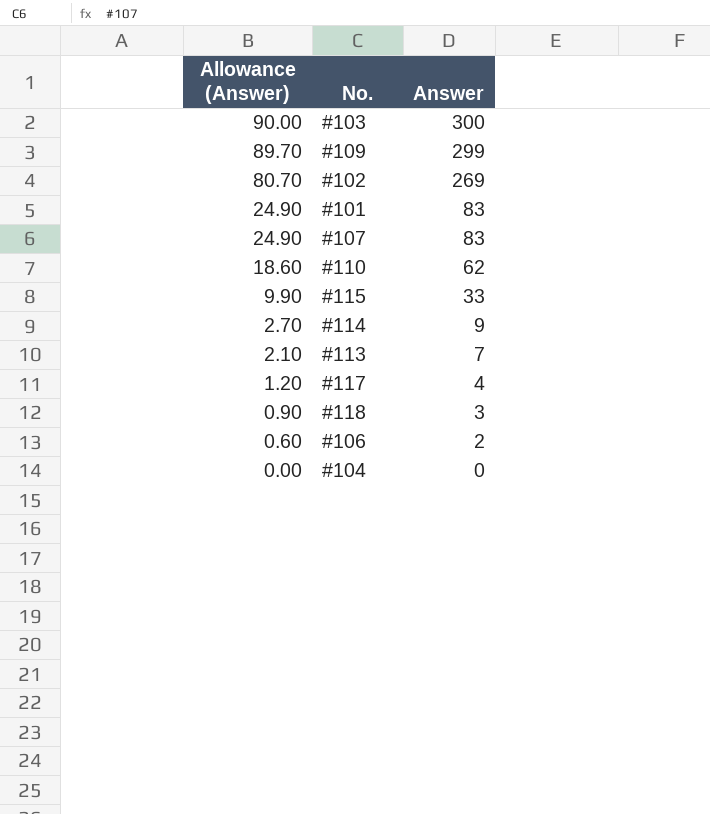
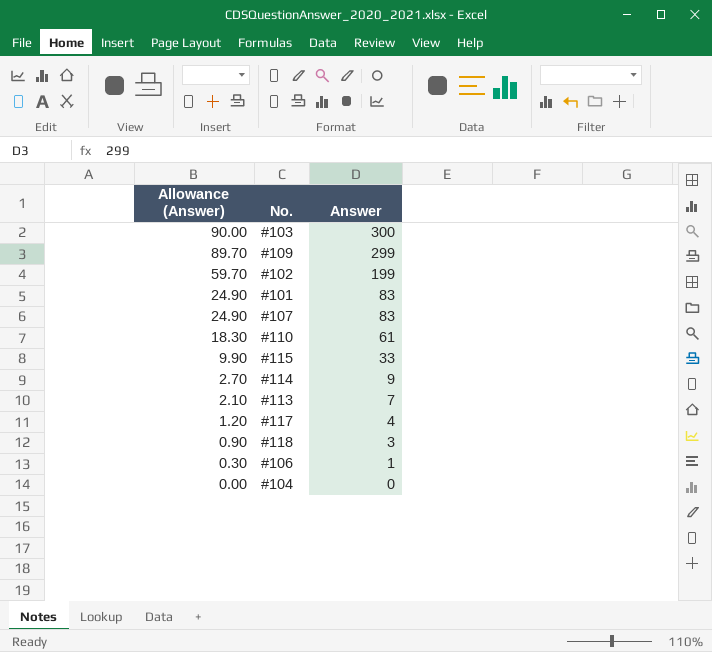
#102 | Allowance (Answer): 80.70 -> 59.70
#102 | Answer: 269 -> 199
#110 | Allowance (Answer): 18.60 -> 18.30
#110 | Answer: 62 -> 61
#106 | Allowance (Answer): 0.60 -> 0.30
#106 | Answer: 2 -> 1

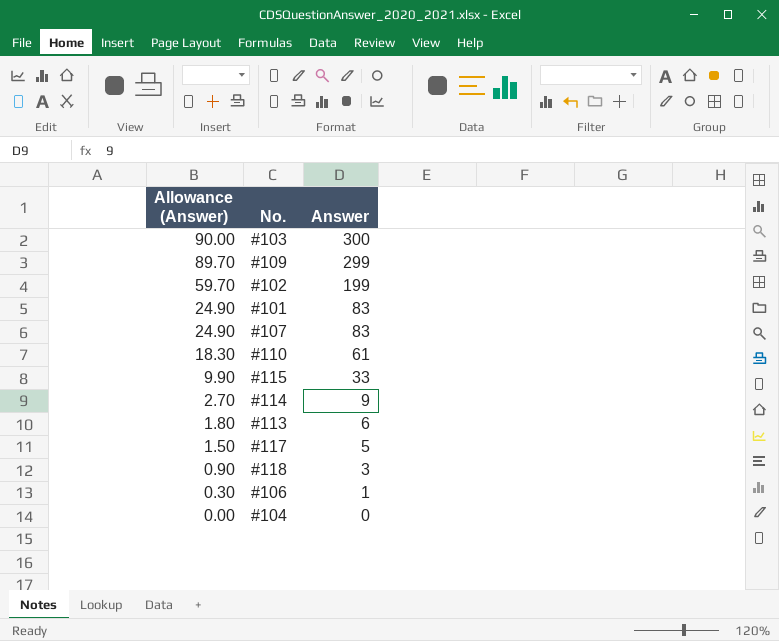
#113 | Allowance (Answer): 2.10 -> 1.80
#113 | Answer: 7 -> 6
#117 | Allowance (Answer): 1.20 -> 1.50
#117 | Answer: 4 -> 5

